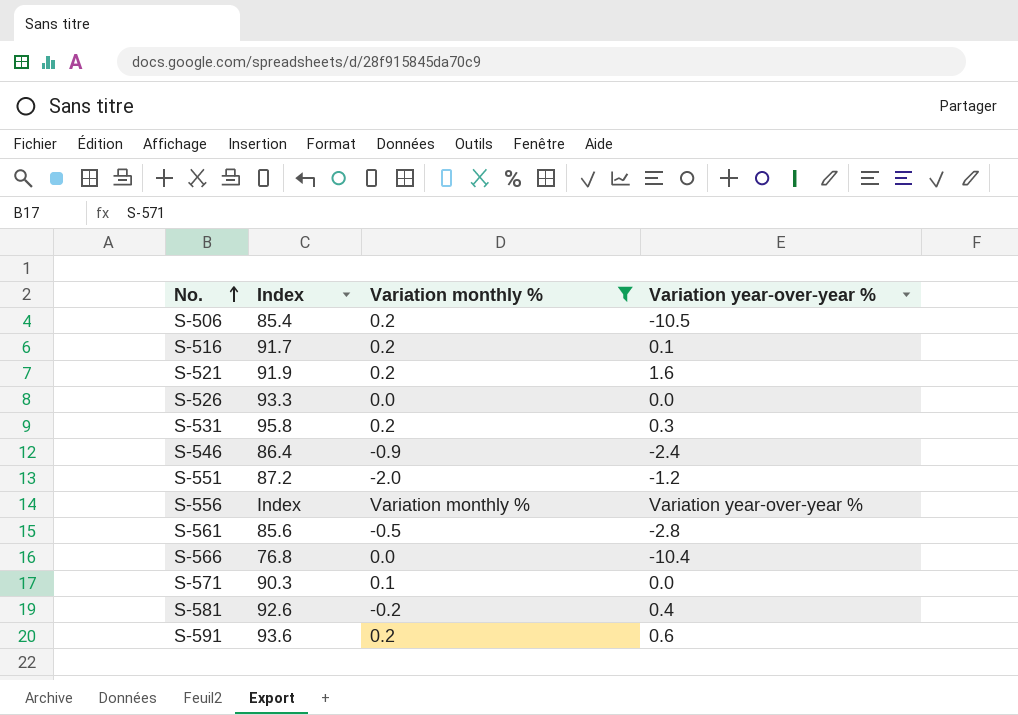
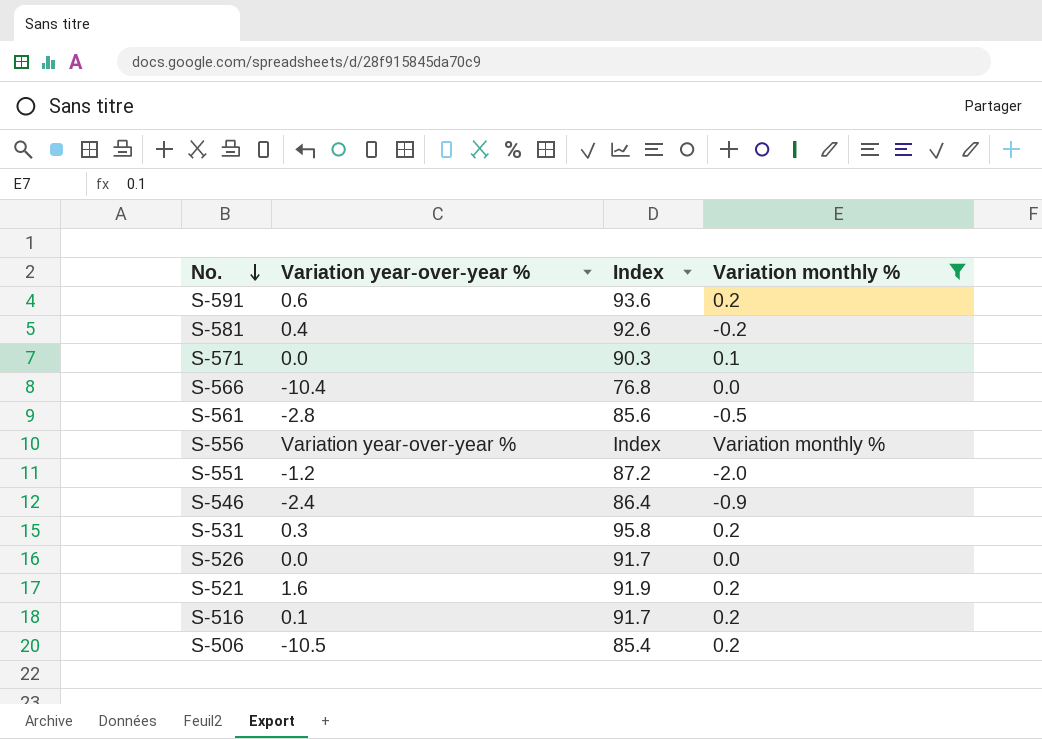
row order: No. ascending -> No. descending
column Variation year-over-year % | position: 4 -> 2
S-526 | Index: 93.3 -> 91.7

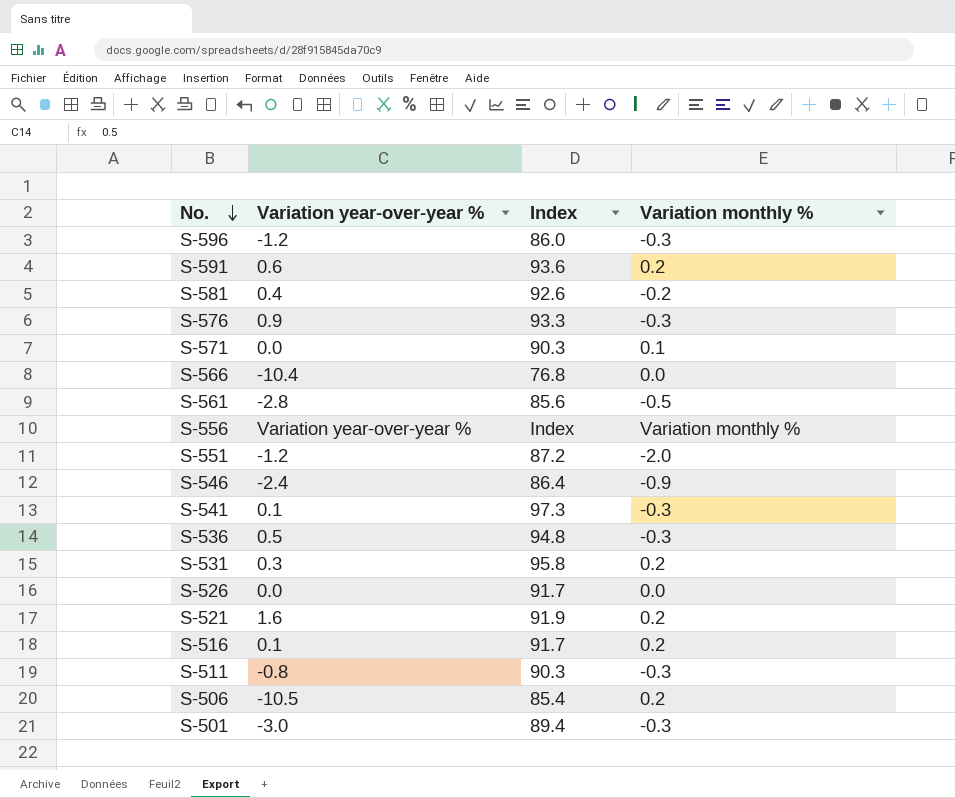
filter: Variation monthly % != -0.3 -> none

